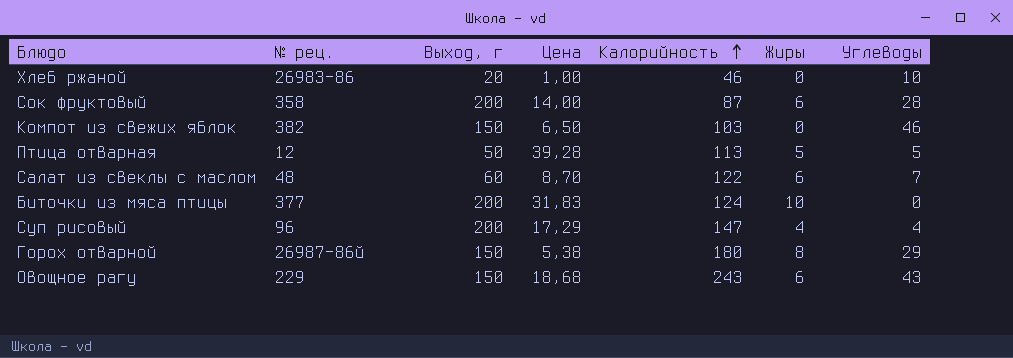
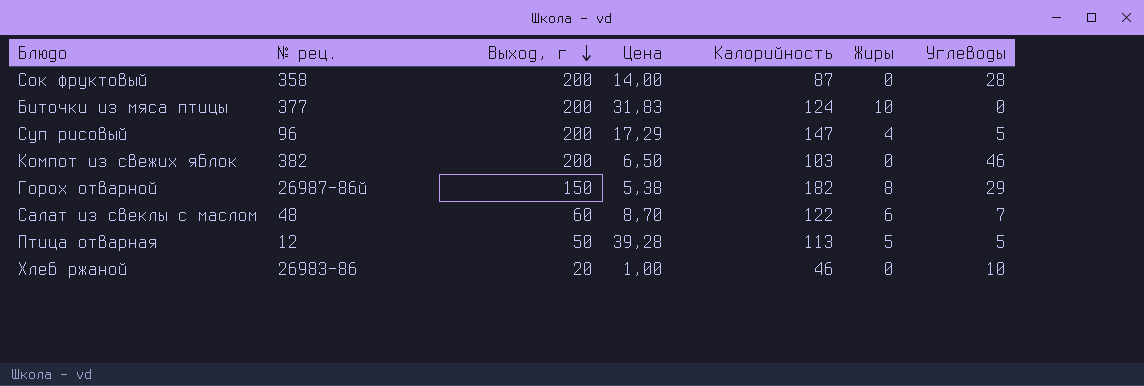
row order: Калорийность ascending -> Выход, г descending
row Овощное рагу: 229 | 150 | 18,68 | 243 | 6 | 43 -> none
Сок фруктовый | Жиры: 6 -> 0
Суп рисовый | Углеводы: 4 -> 5
Компот из свежих яблок | Выход, г: 150 -> 200
Горох отварной | Калорийность: 180 -> 182

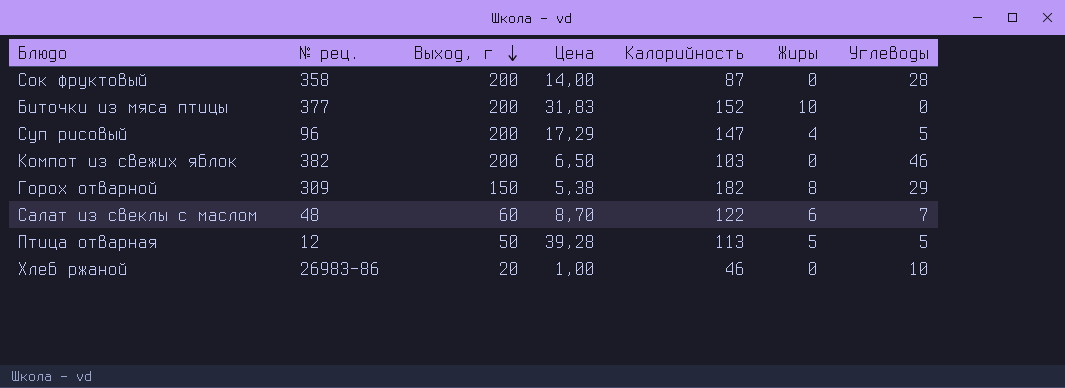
Биточки из мяса птицы | Калорийность: 124 -> 152
Горох отварной | № рец.: 26987-86й -> 309

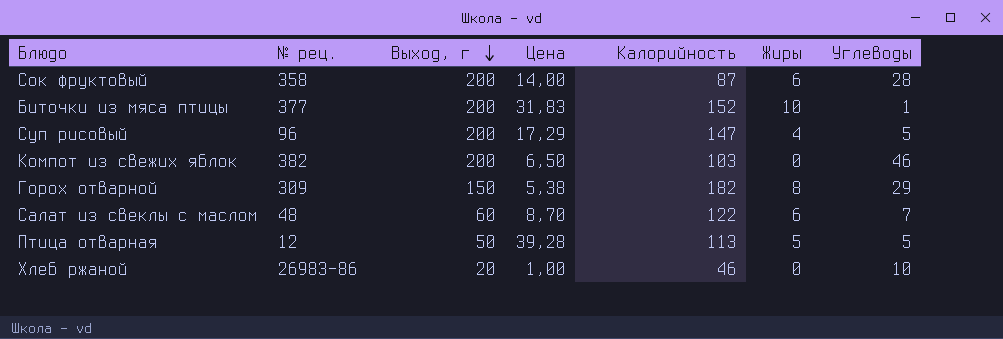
Сок фруктовый | Жиры: 0 -> 6
Биточки из мяса птицы | Углеводы: 0 -> 1

